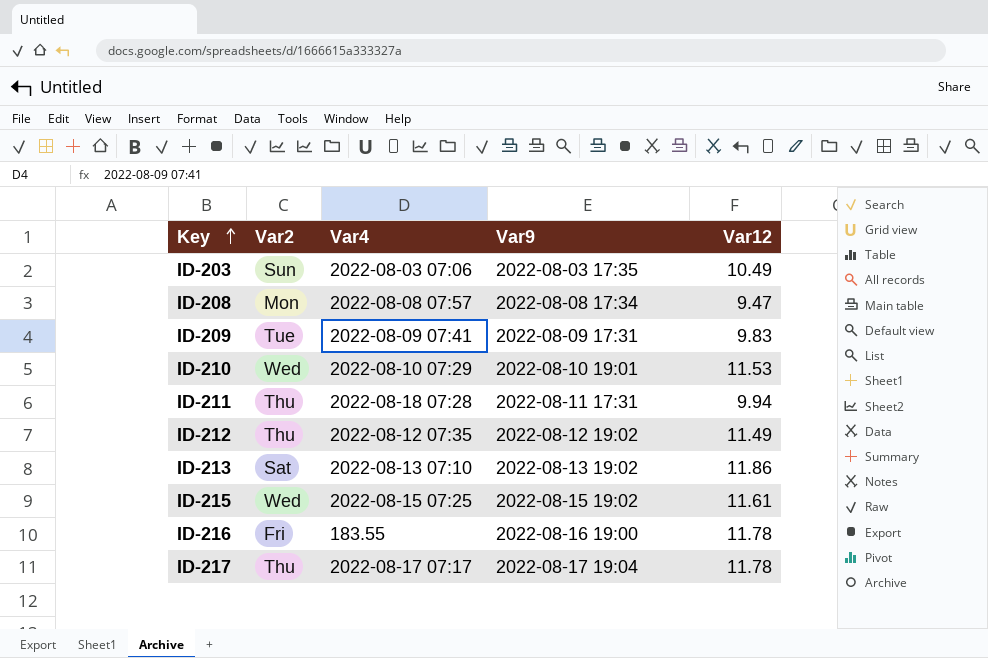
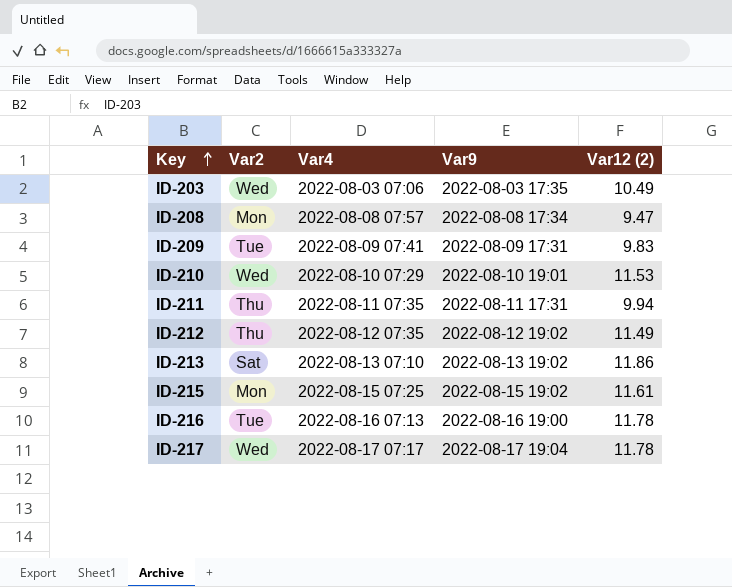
column name: Var12 -> Var12 (2)
ID-203 | Var2: Sun -> Wed
ID-211 | Var4: 2022-08-18 07:28 -> 2022-08-11 07:35
ID-215 | Var2: Wed -> Mon
ID-216 | Var2: Fri -> Tue
ID-216 | Var4: 183.55 -> 2022-08-16 07:13
ID-217 | Var2: Thu -> Wed

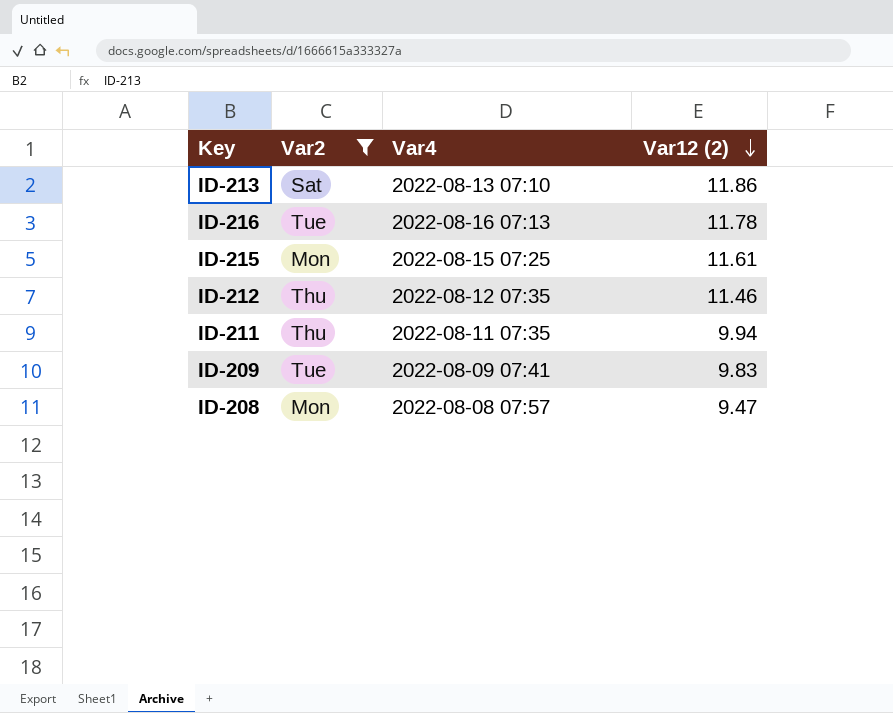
filter: none -> Var2 != Wed
row order: Key ascending -> Var12 (2) descending
column Var9 | position: 4 -> none
ID-212 | Var12 (2): 11.49 -> 11.46

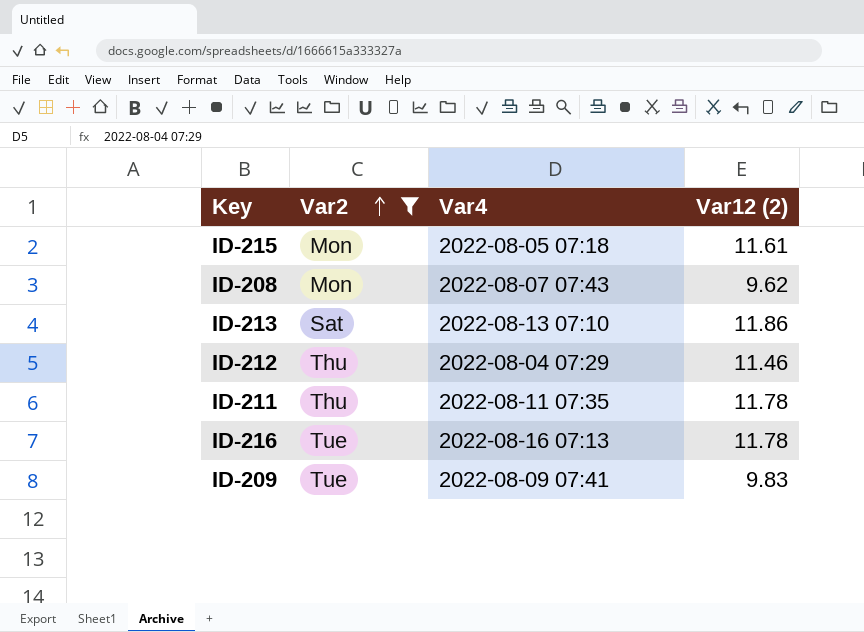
row order: Var12 (2) descending -> Var2 ascending
ID-215 | Var4: 2022-08-15 07:25 -> 2022-08-05 07:18
ID-208 | Var4: 2022-08-08 07:57 -> 2022-08-07 07:43
ID-208 | Var12 (2): 9.47 -> 9.62
ID-212 | Var4: 2022-08-12 07:35 -> 2022-08-04 07:29
ID-211 | Var12 (2): 9.94 -> 11.78

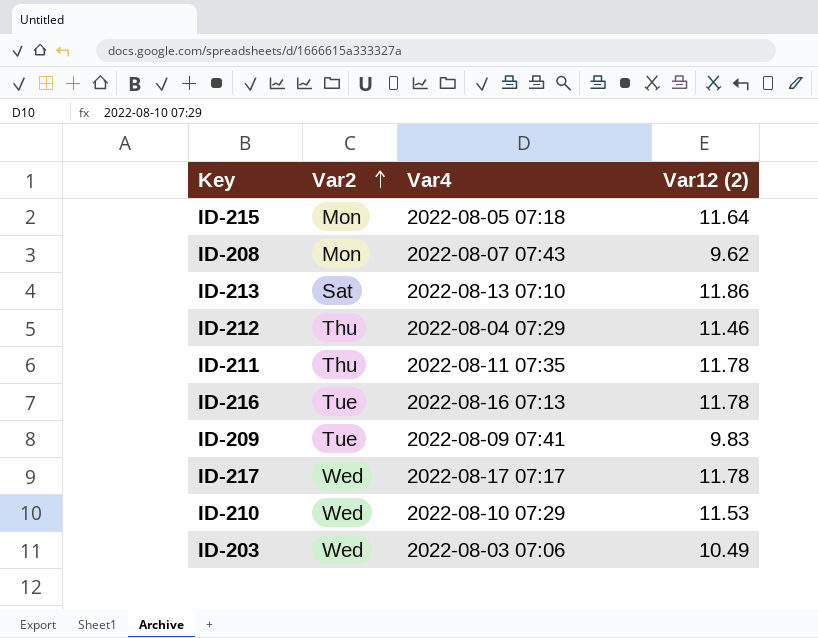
filter: Var2 != Wed -> none
ID-215 | Var12 (2): 11.61 -> 11.64

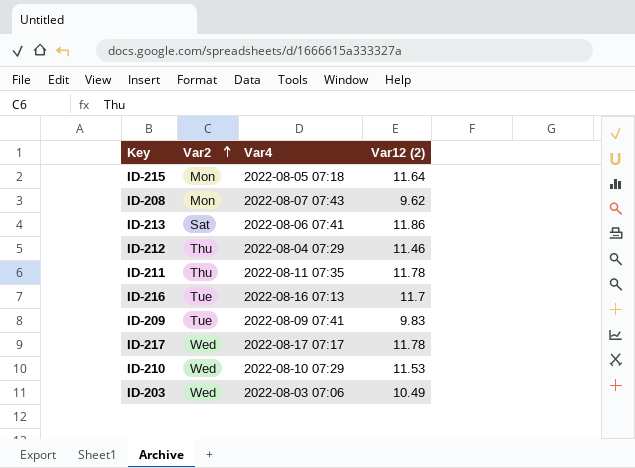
ID-213 | Var4: 2022-08-13 07:10 -> 2022-08-06 07:41
ID-216 | Var12 (2): 11.78 -> 11.7

